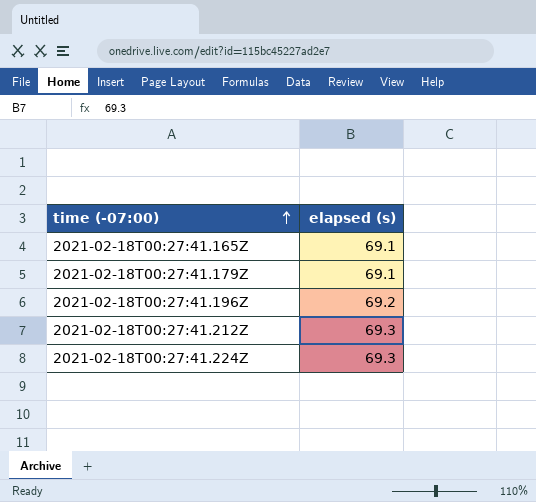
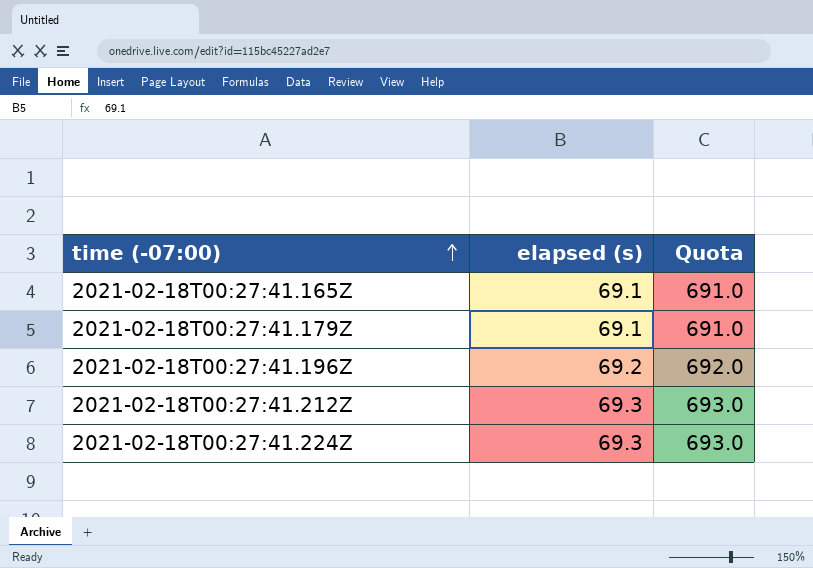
column Quota | formula: none -> [elapsed (s)] * 10

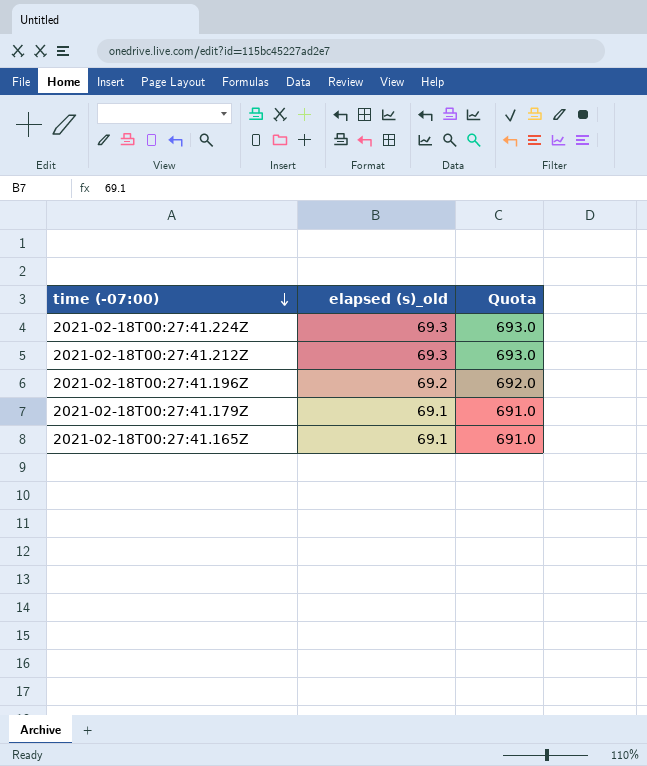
row order: time (-07:00) ascending -> time (-07:00) descending
column name: elapsed (s) -> elapsed (s)_old

